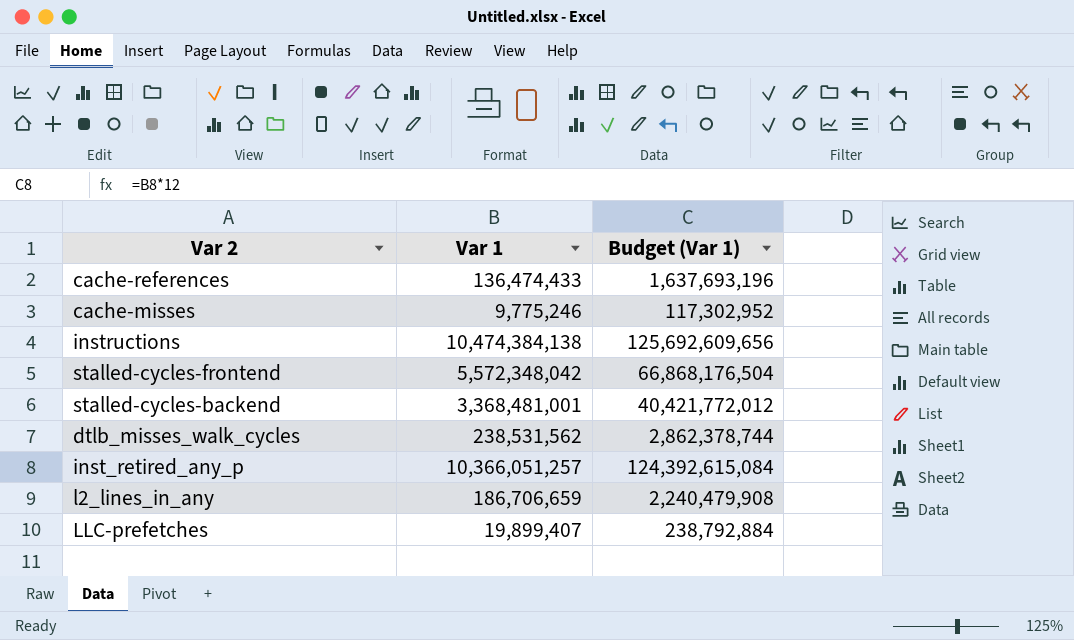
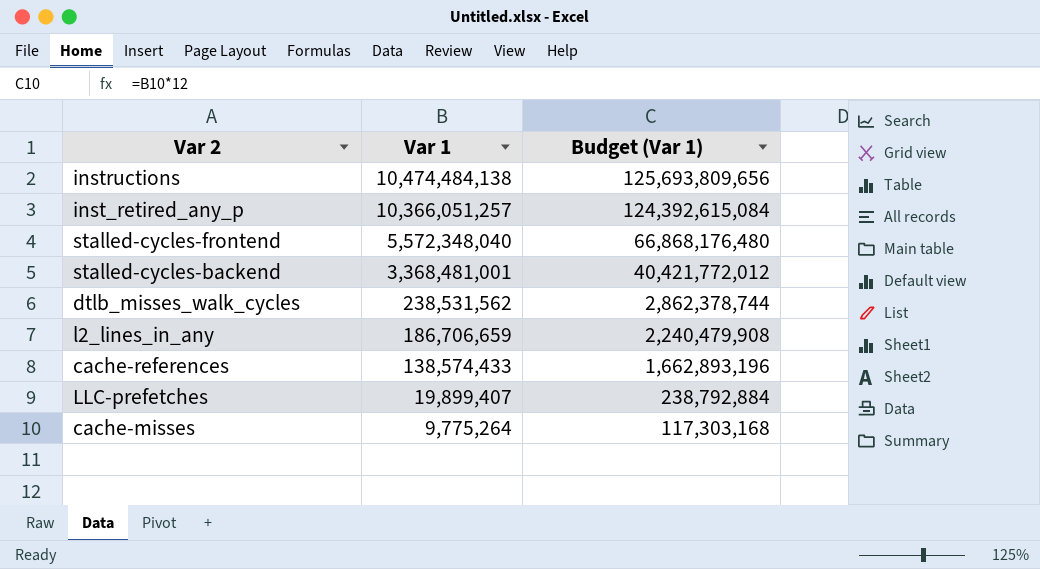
row order: none -> Var 1 descending
instructions | Var 1: 10,474,384,138 -> 10,474,484,138
instructions | Budget (Var 1): 125,692,609,656 -> 125,693,809,656
stalled-cycles-frontend | Var 1: 5,572,348,042 -> 5,572,348,040
stalled-cycles-frontend | Budget (Var 1): 66,868,176,504 -> 66,868,176,480
cache-references | Var 1: 136,474,433 -> 138,574,433
cache-references | Budget (Var 1): 1,637,693,196 -> 1,662,893,196
cache-misses | Var 1: 9,775,246 -> 9,775,264
cache-misses | Budget (Var 1): 117,302,952 -> 117,303,168

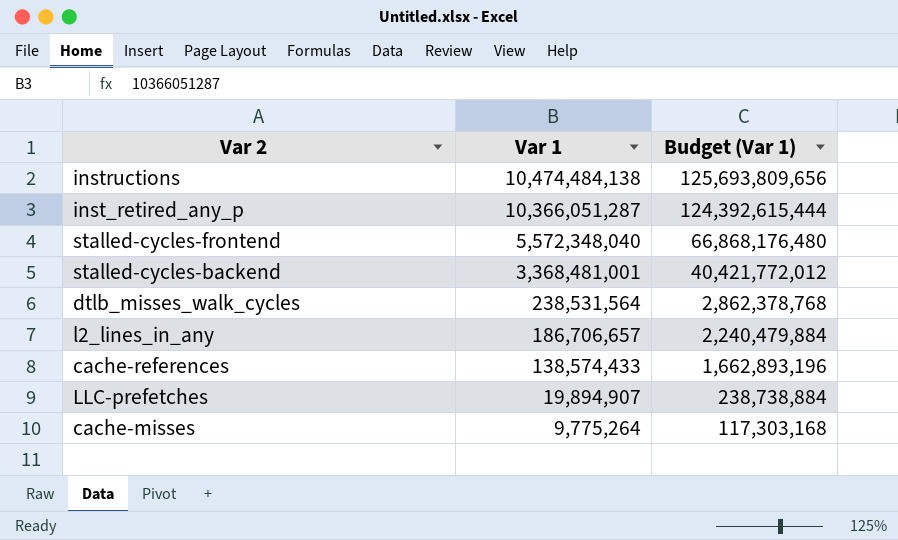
inst_retired_any_p | Var 1: 10,366,051,257 -> 10,366,051,287
inst_retired_any_p | Budget (Var 1): 124,392,615,084 -> 124,392,615,444
dtlb_misses_walk_cycles | Var 1: 238,531,562 -> 238,531,564
dtlb_misses_walk_cycles | Budget (Var 1): 2,862,378,744 -> 2,862,378,768
l2_lines_in_any | Var 1: 186,706,659 -> 186,706,657
l2_lines_in_any | Budget (Var 1): 2,240,479,908 -> 2,240,479,884
LLC-prefetches | Var 1: 19,899,407 -> 19,894,907
LLC-prefetches | Budget (Var 1): 238,792,884 -> 238,738,884

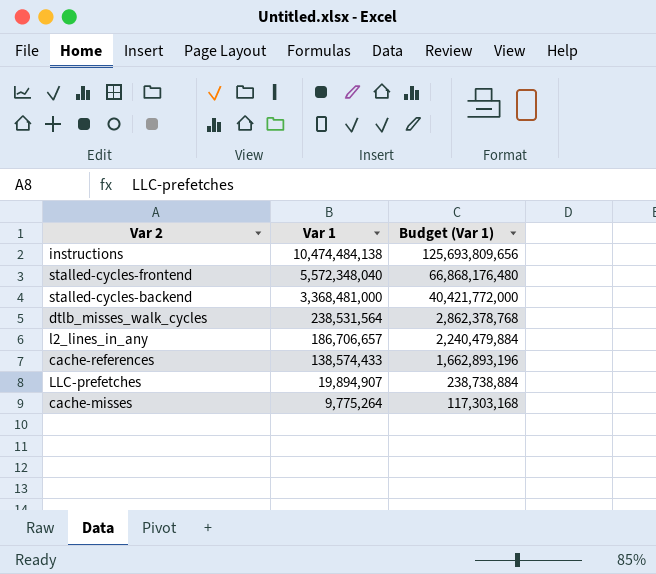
row inst_retired_any_p: 10,366,051,287 | 124,392,615,444 -> none
stalled-cycles-backend | Var 1: 3,368,481,001 -> 3,368,481,000
stalled-cycles-backend | Budget (Var 1): 40,421,772,012 -> 40,421,772,000

